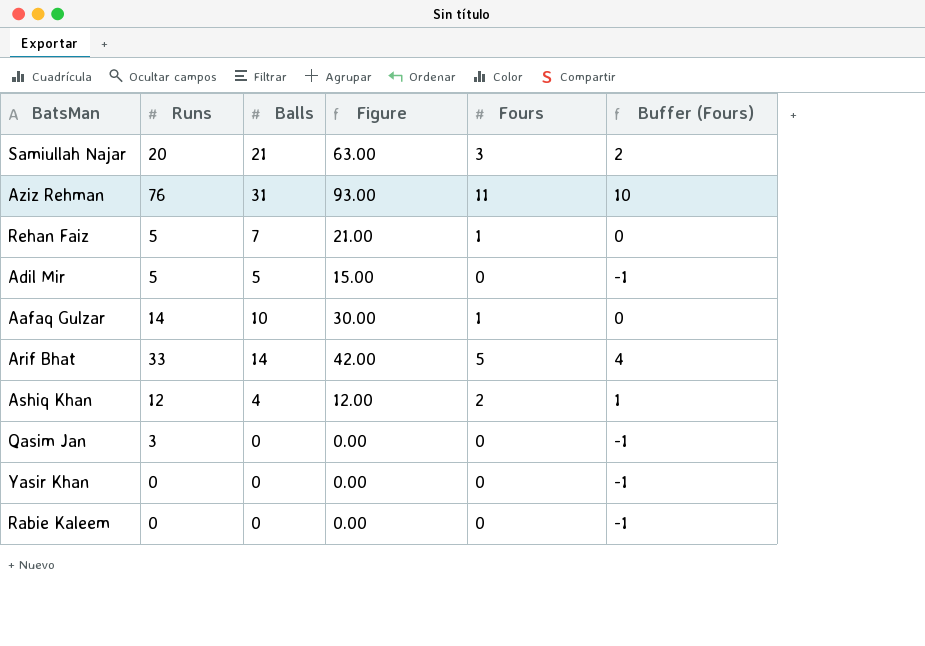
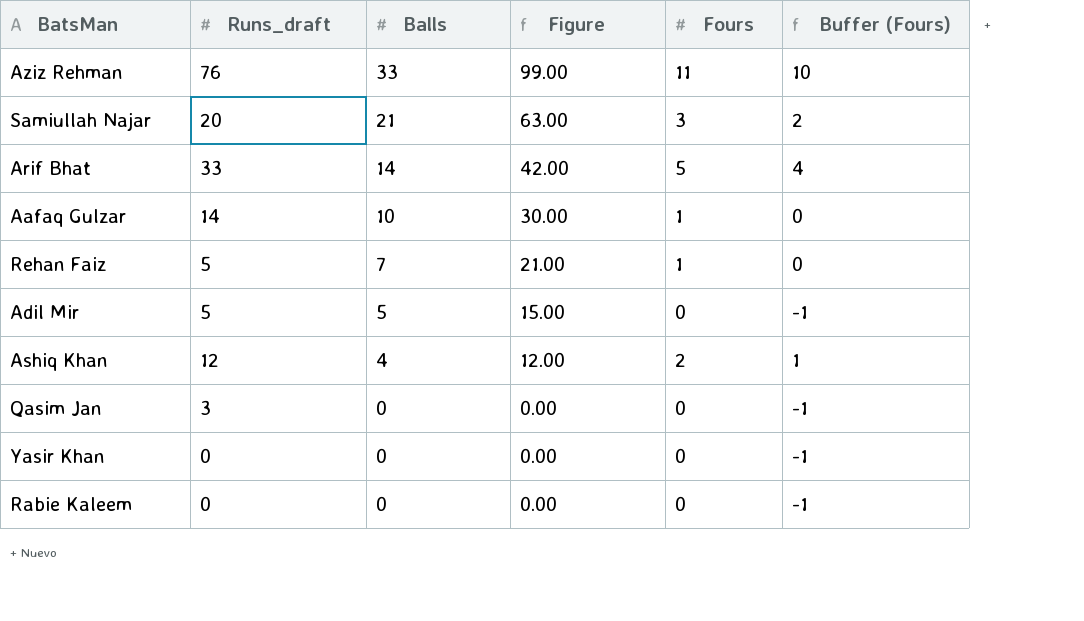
row order: none -> Balls descending
column name: Runs -> Runs_draft
Aziz Rehman | Balls: 31 -> 33
Aziz Rehman | Figure: 93.00 -> 99.00

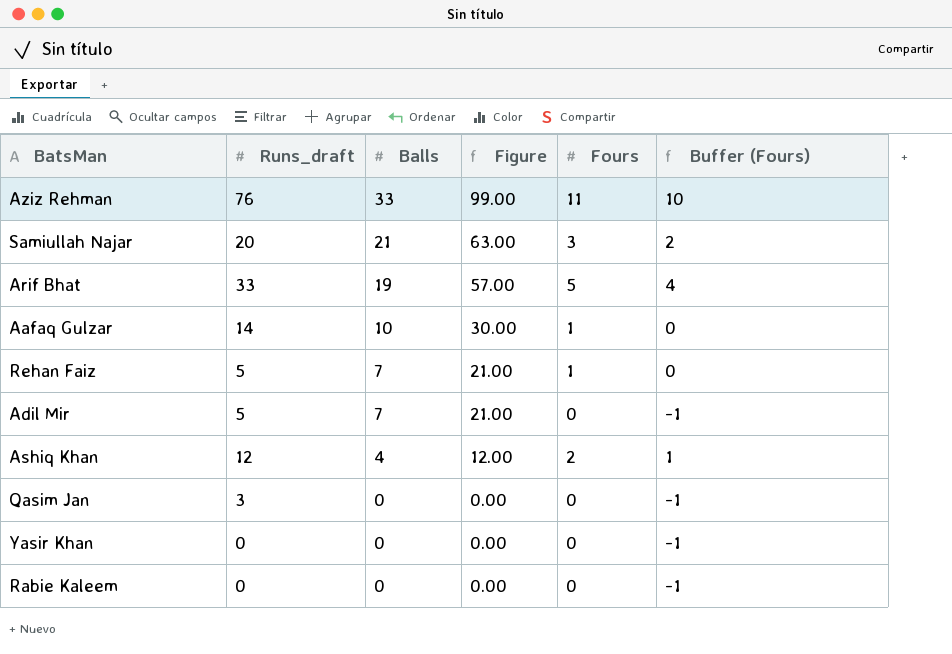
Arif Bhat | Balls: 14 -> 19
Arif Bhat | Figure: 42.00 -> 57.00
Adil Mir | Balls: 5 -> 7
Adil Mir | Figure: 15.00 -> 21.00

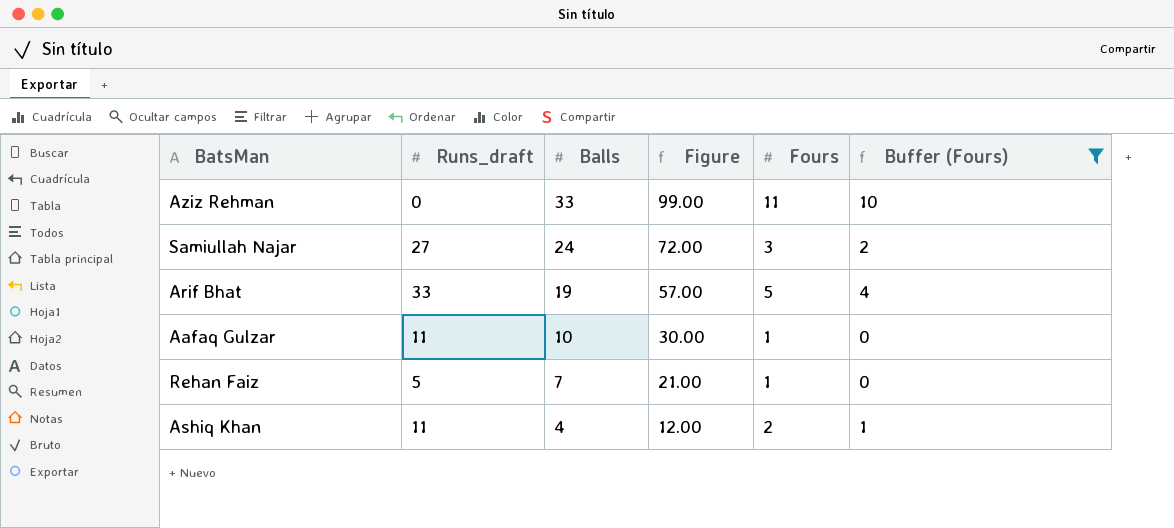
filter: none -> Buffer (Fours) != -1
Aziz Rehman | Runs_draft: 76 -> 0
Samiullah Najar | Runs_draft: 20 -> 27
Samiullah Najar | Balls: 21 -> 24
Samiullah Najar | Figure: 63.00 -> 72.00
Aafaq Gulzar | Runs_draft: 14 -> 11
Ashiq Khan | Runs_draft: 12 -> 11

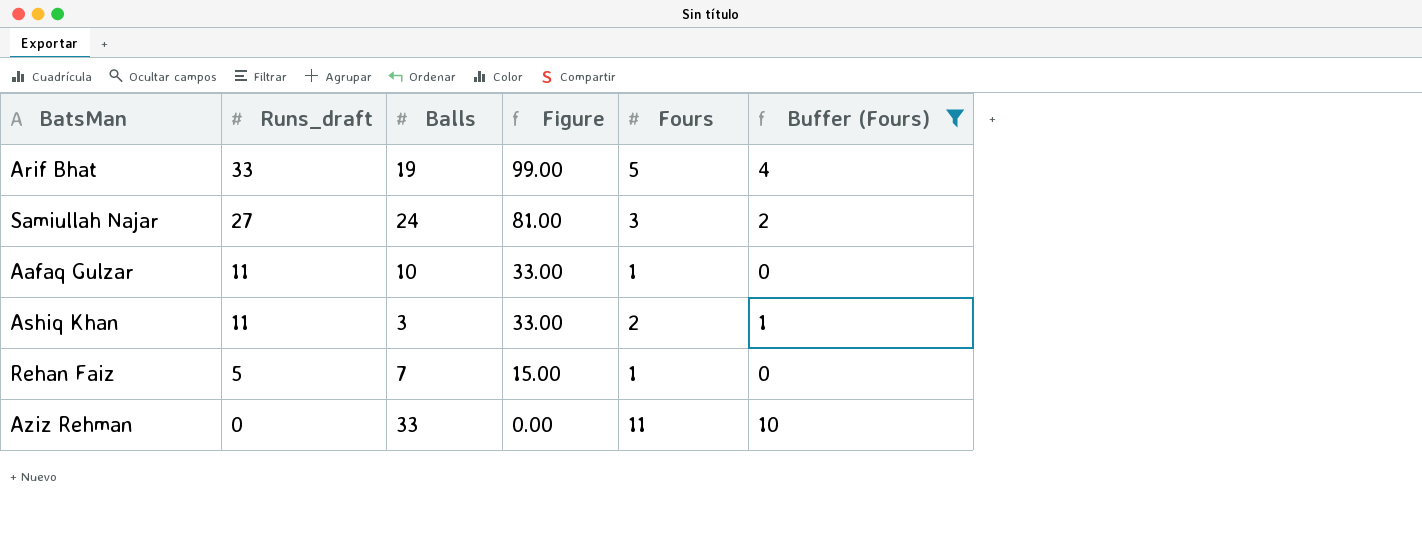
row order: Balls descending -> Runs_draft descending
column Figure | formula: [Balls] * 3 -> [Runs_draft] * 3
Ashiq Khan | Balls: 4 -> 3

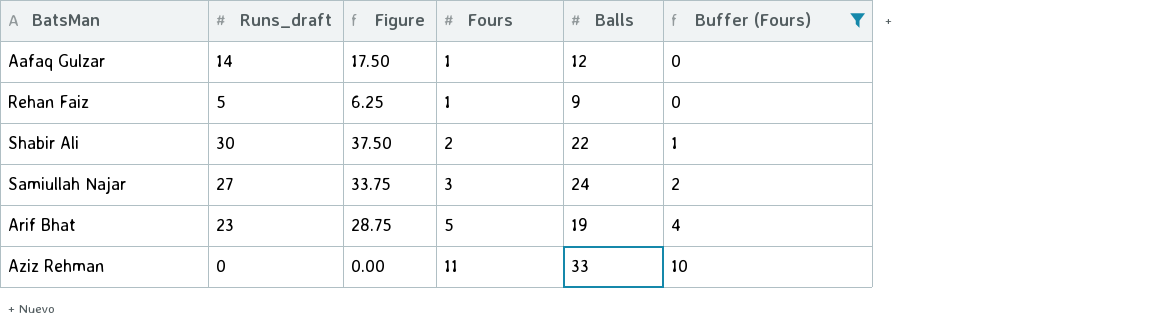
row order: Runs_draft descending -> Fours ascending
column Figure | formula: [Runs_draft] * 3 -> [Runs_draft] * 1.25
column Balls | position: 3 -> 5
row Ashiq Khan: 11 | 3 | 33.00 | 2 | 1 -> none
Aafaq Gulzar | Runs_draft: 11 -> 14
Aafaq Gulzar | Balls: 10 -> 12
Rehan Faiz | Balls: 7 -> 9
row Shabir Ali: none -> 30 | 37.50 | 2 | 22 | 1
Arif Bhat | Runs_draft: 33 -> 23

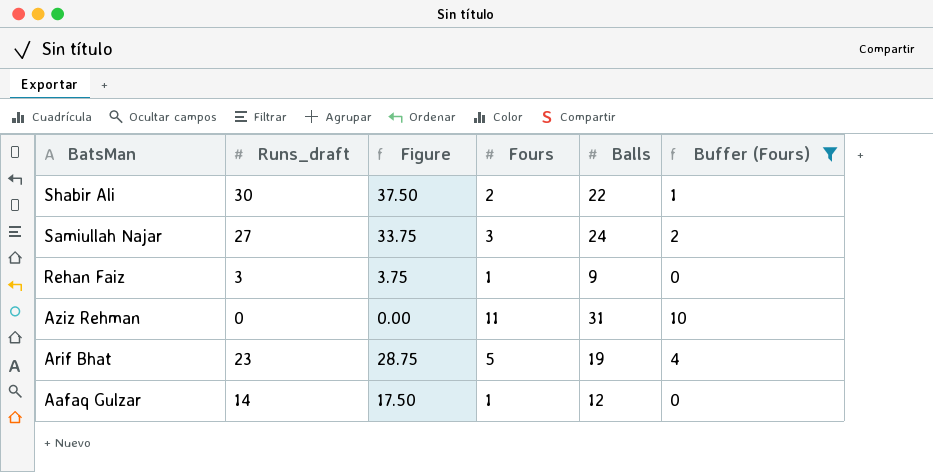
row order: Fours ascending -> BatsMan descending
Rehan Faiz | Runs_draft: 5 -> 3
Rehan Faiz | Figure: 6.25 -> 3.75
Aziz Rehman | Balls: 33 -> 31

